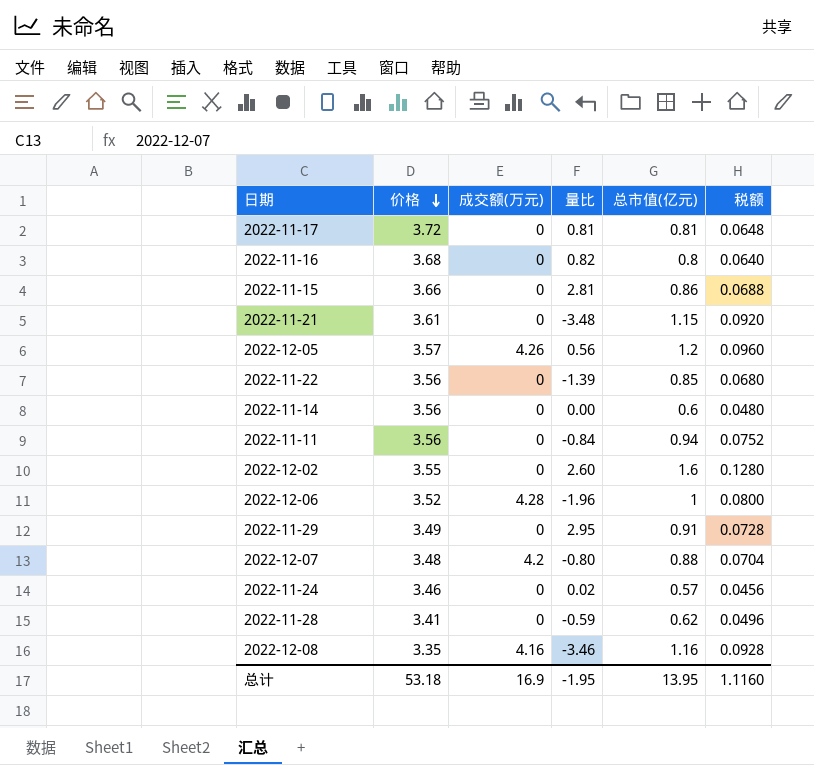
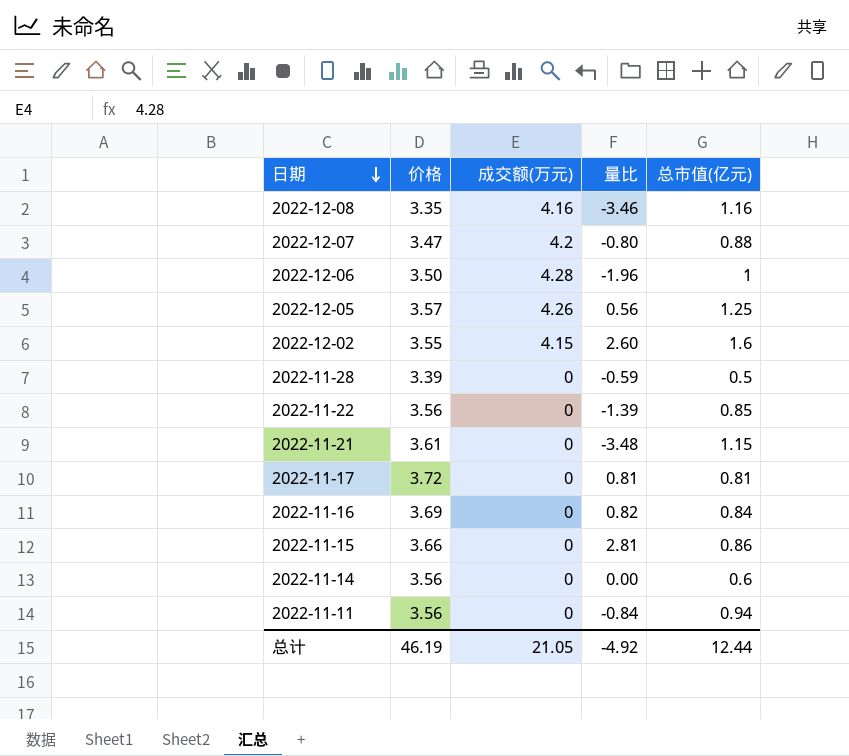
row order: 价格 descending -> 日期 descending
column 税额 | formula: [总市值(亿元)] * 0.08 -> none
row 2022-11-29: 3.49 | 0 | 2.95 | 0.91 | 0.0728 -> none
row 2022-11-24: 3.46 | 0 | 0.02 | 0.57 | 0.0456 -> none
2022-12-07 | 价格: 3.48 -> 3.47
2022-12-06 | 价格: 3.52 -> 3.50
2022-12-05 | 总市值(亿元): 1.2 -> 1.25
2022-12-02 | 成交额(万元): 0 -> 4.15
2022-11-28 | 价格: 3.41 -> 3.39
2022-11-28 | 总市值(亿元): 0.62 -> 0.5
2022-11-16 | 价格: 3.68 -> 3.69
2022-11-16 | 总市值(亿元): 0.8 -> 0.84
总计 | 价格: 53.18 -> 46.19
总计 | 成交额(万元): 16.9 -> 21.05
总计 | 量比: -1.95 -> -4.92
总计 | 总市值(亿元): 13.95 -> 12.44

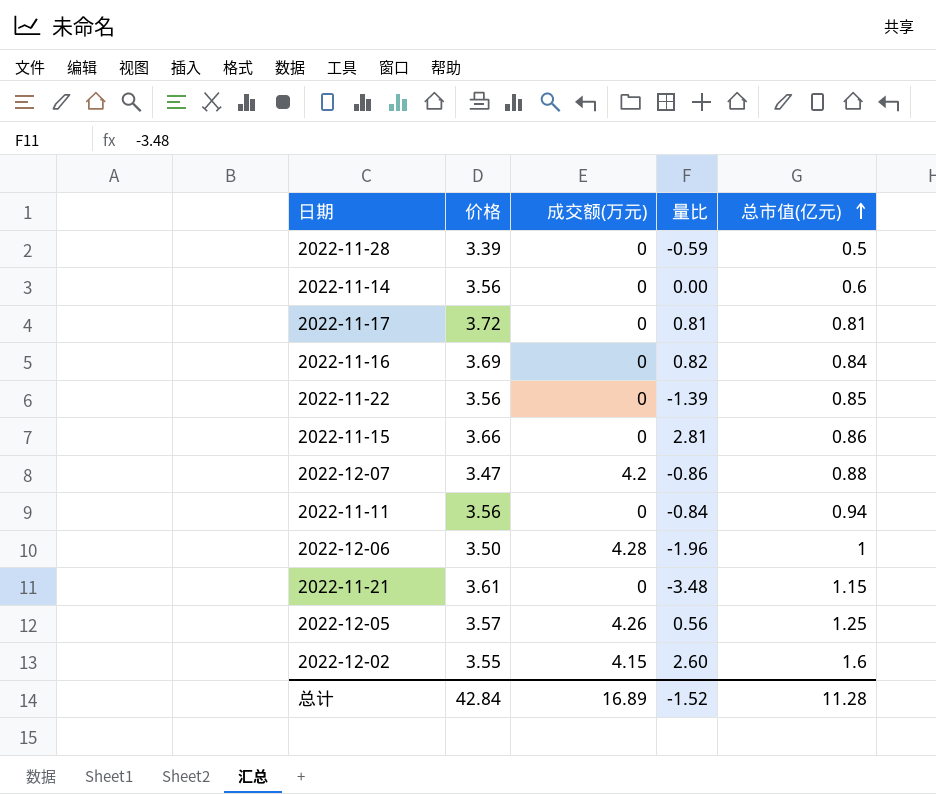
row order: 日期 descending -> 总市值(亿元) ascending
row 2022-12-08: 3.35 | 4.16 | -3.46 | 1.16 -> none
2022-12-07 | 量比: -0.80 -> -0.86
总计 | 价格: 46.19 -> 42.84
总计 | 成交额(万元): 21.05 -> 16.89
总计 | 量比: -4.92 -> -1.52
总计 | 总市值(亿元): 12.44 -> 11.28

